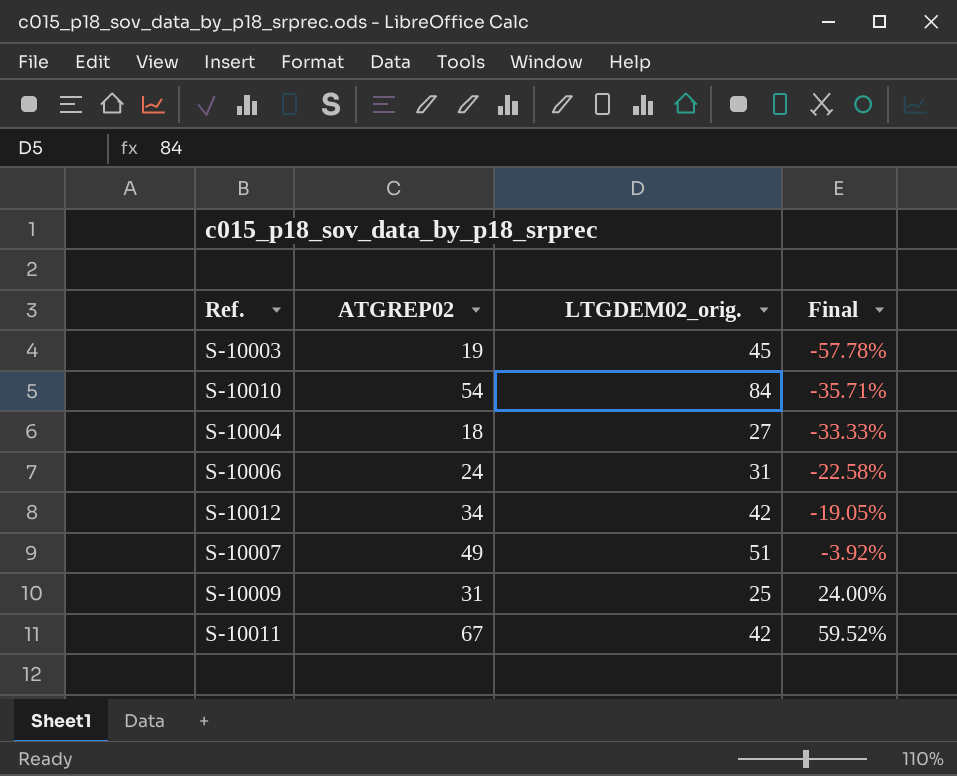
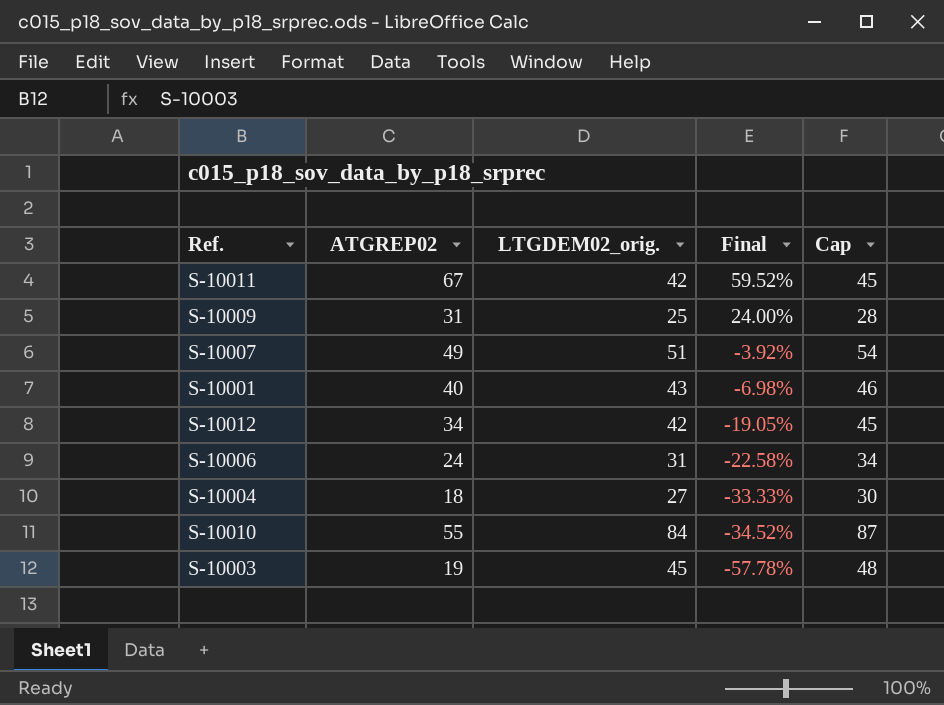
row order: Final ascending -> Final descending
column Cap | formula: none -> [LTGDEM02_orig.] + 3
row S-10001: none -> 40 | 43 | -6.98% | 46
S-10010 | ATGREP02: 54 -> 55
S-10010 | Final: -35.71% -> -34.52%

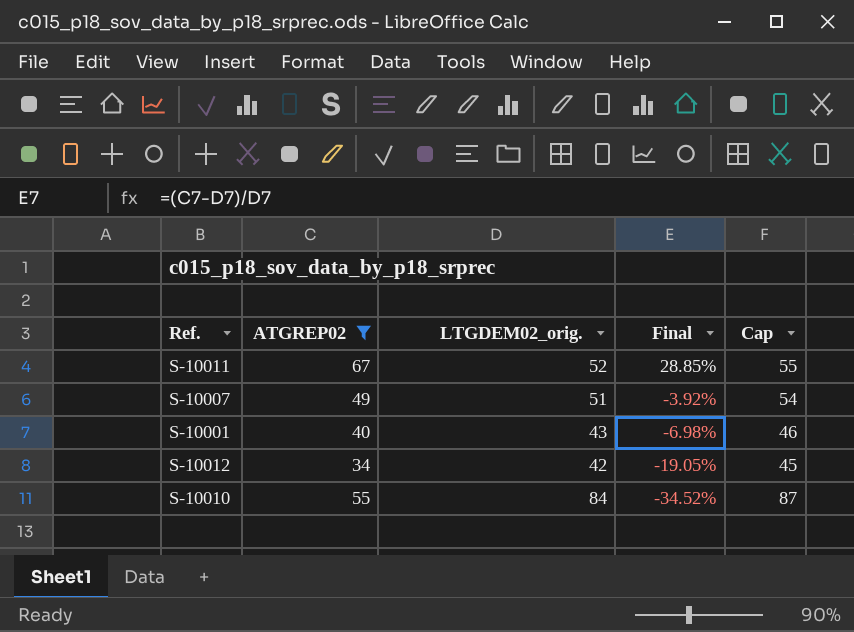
filter: none -> ATGREP02 >= 34
S-10011 | LTGDEM02_orig.: 42 -> 52
S-10011 | Final: 59.52% -> 28.85%
S-10011 | Cap: 45 -> 55

